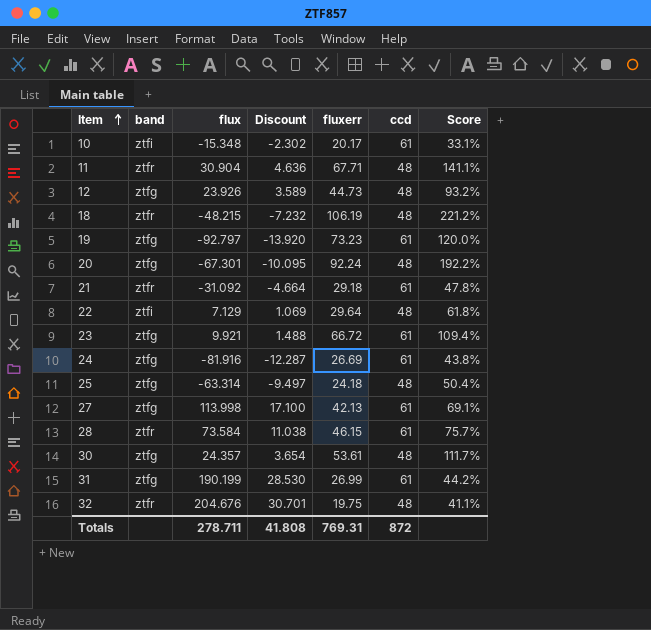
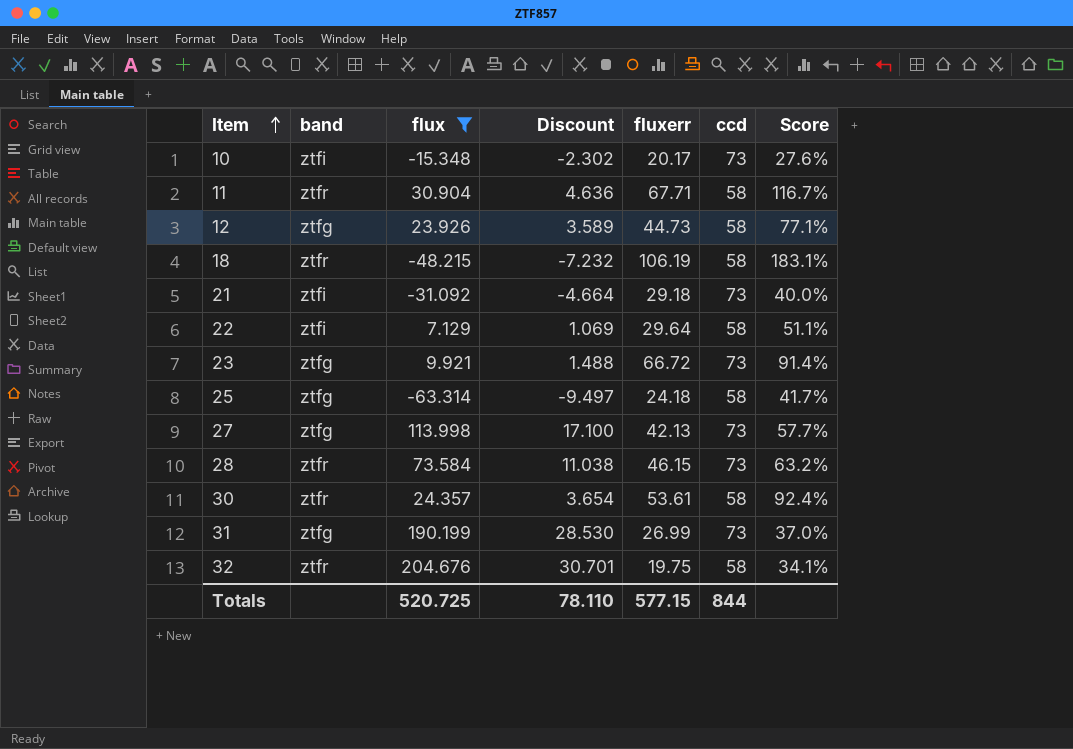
filter: none -> flux >= -63.314
10 | ccd: 61 -> 73
10 | Score: 33.1% -> 27.6%
11 | ccd: 48 -> 58
11 | Score: 141.1% -> 116.7%
12 | ccd: 48 -> 58
12 | Score: 93.2% -> 77.1%
18 | ccd: 48 -> 58
18 | Score: 221.2% -> 183.1%
21 | band: ztfr -> ztfi
21 | ccd: 61 -> 73
21 | Score: 47.8% -> 40.0%
22 | ccd: 48 -> 58
22 | Score: 61.8% -> 51.1%
23 | ccd: 61 -> 73
23 | Score: 109.4% -> 91.4%
25 | ccd: 48 -> 58
25 | Score: 50.4% -> 41.7%
27 | ccd: 61 -> 73
27 | Score: 69.1% -> 57.7%
28 | ccd: 61 -> 73
28 | Score: 75.7% -> 63.2%
30 | band: ztfg -> ztfr
30 | ccd: 48 -> 58
30 | Score: 111.7% -> 92.4%
31 | ccd: 61 -> 73
31 | Score: 44.2% -> 37.0%
32 | ccd: 48 -> 58
32 | Score: 41.1% -> 34.1%
Totals | flux: 278.711 -> 520.725
Totals | Discount: 41.808 -> 78.110
Totals | fluxerr: 769.31 -> 577.15
Totals | ccd: 872 -> 844

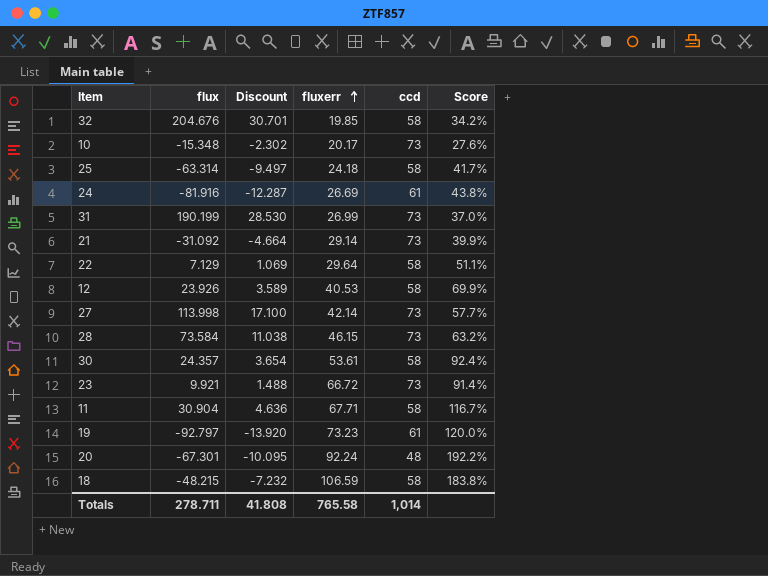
filter: flux >= -63.314 -> none
row order: Item ascending -> fluxerr ascending
column band | position: 2 -> none
32 | fluxerr: 19.75 -> 19.85
32 | Score: 34.1% -> 34.2%
21 | fluxerr: 29.18 -> 29.14
21 | Score: 40.0% -> 39.9%
12 | fluxerr: 44.73 -> 40.53
12 | Score: 77.1% -> 69.9%
27 | fluxerr: 42.13 -> 42.14
18 | fluxerr: 106.19 -> 106.59
18 | Score: 183.1% -> 183.8%
Totals | flux: 520.725 -> 278.711
Totals | Discount: 78.110 -> 41.808
Totals | fluxerr: 577.15 -> 765.58
Totals | ccd: 844 -> 1,014

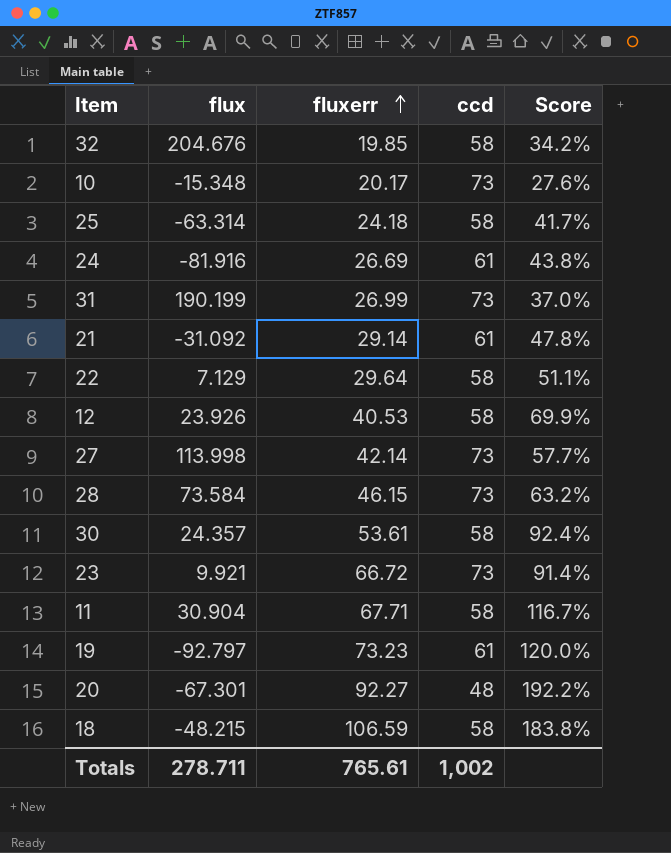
column Discount | formula: [flux] * 0.15 -> none
21 | ccd: 73 -> 61
21 | Score: 39.9% -> 47.8%
20 | fluxerr: 92.24 -> 92.27
Totals | fluxerr: 765.58 -> 765.61
Totals | ccd: 1,014 -> 1,002

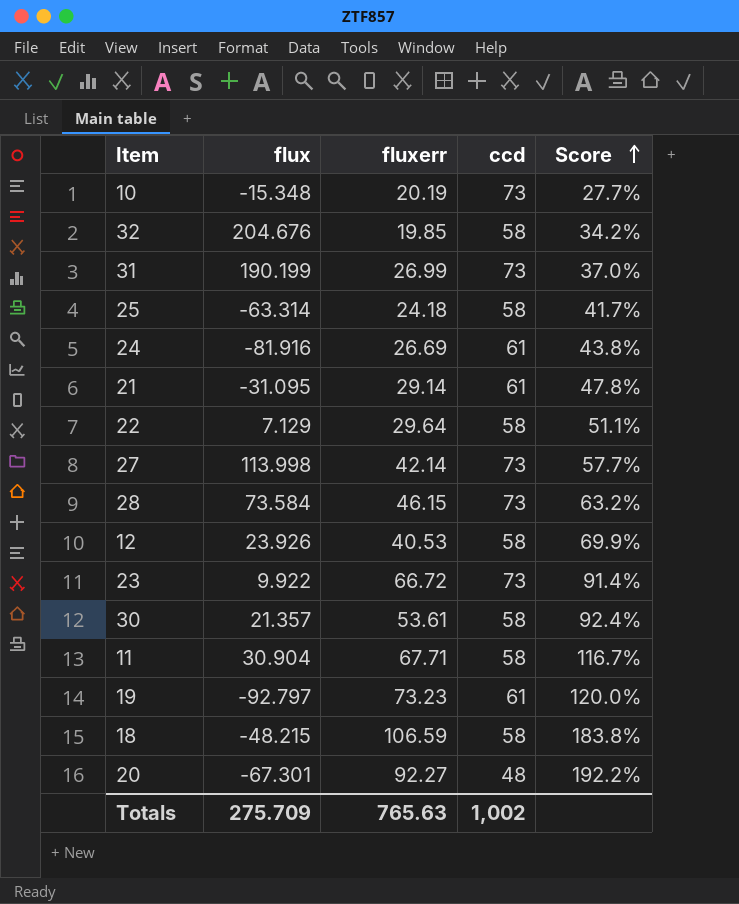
row order: fluxerr ascending -> Score ascending
10 | fluxerr: 20.17 -> 20.19
10 | Score: 27.6% -> 27.7%
21 | flux: -31.092 -> -31.095
23 | flux: 9.921 -> 9.922
30 | flux: 24.357 -> 21.357
Totals | flux: 278.711 -> 275.709
Totals | fluxerr: 765.61 -> 765.63

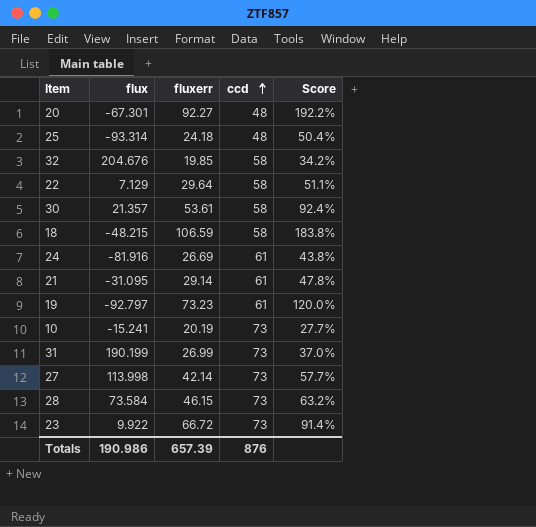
row order: Score ascending -> ccd ascending
row 12: 23.926 | 40.53 | 58 | 69.9% -> none
row 11: 30.904 | 67.71 | 58 | 116.7% -> none
25 | flux: -63.314 -> -93.314
25 | ccd: 58 -> 48
25 | Score: 41.7% -> 50.4%
10 | flux: -15.348 -> -15.241
Totals | flux: 275.709 -> 190.986
Totals | fluxerr: 765.63 -> 657.39
Totals | ccd: 1,002 -> 876

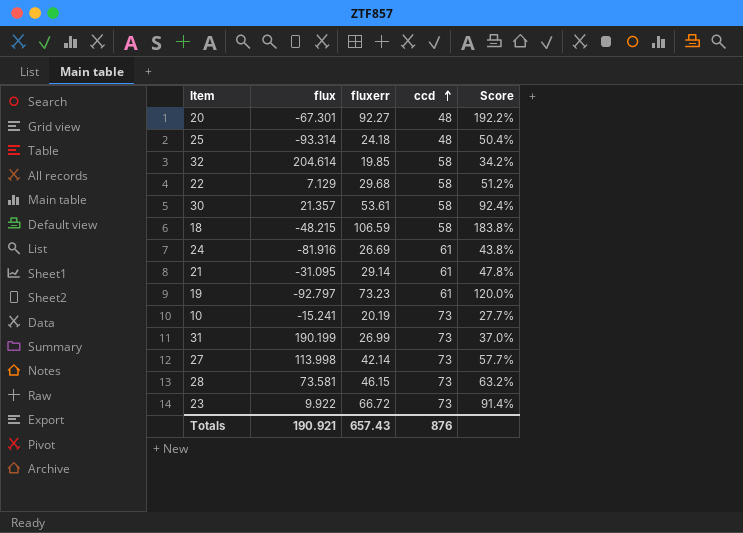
32 | flux: 204.676 -> 204.614
22 | fluxerr: 29.64 -> 29.68
22 | Score: 51.1% -> 51.2%
28 | flux: 73.584 -> 73.581
Totals | flux: 190.986 -> 190.921
Totals | fluxerr: 657.39 -> 657.43

